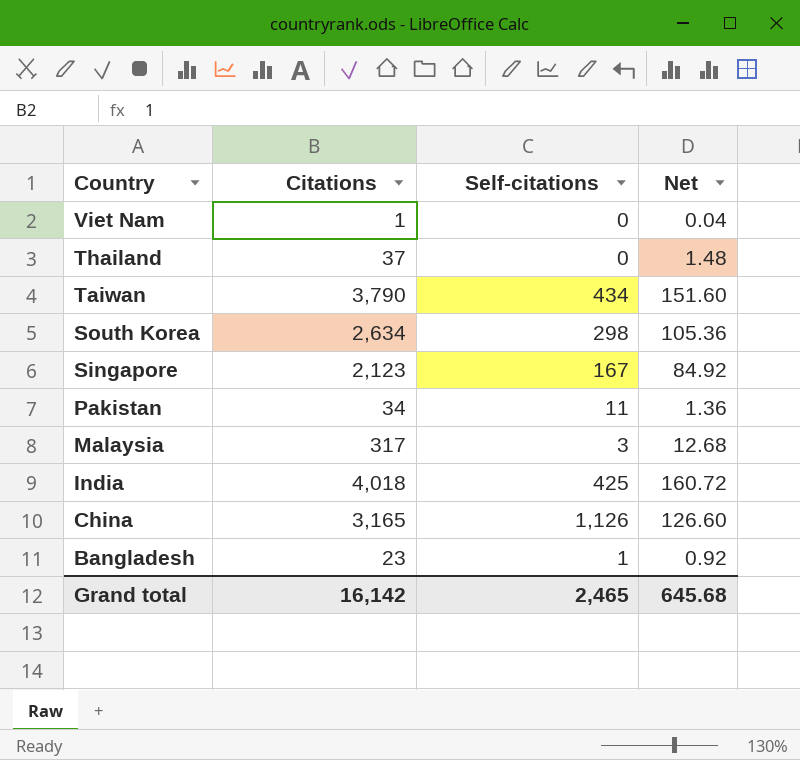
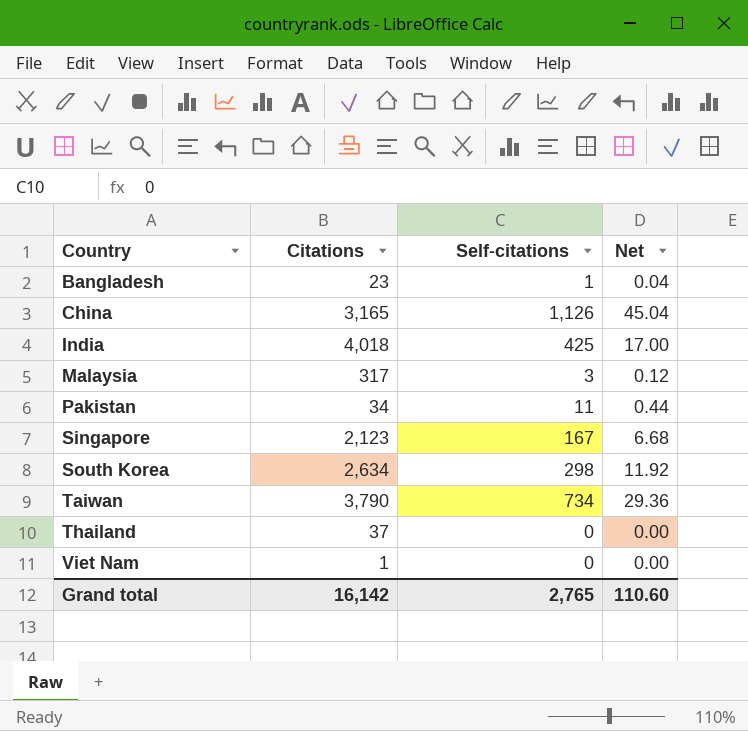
row order: Country descending -> Country ascending
column Net | formula: [Citations] * 0.04 -> [Self-citations] * 0.04
Taiwan | Self-citations: 434 -> 734
Grand total | Self-citations: 2,465 -> 2,765
Grand total | Net: 645.68 -> 110.60

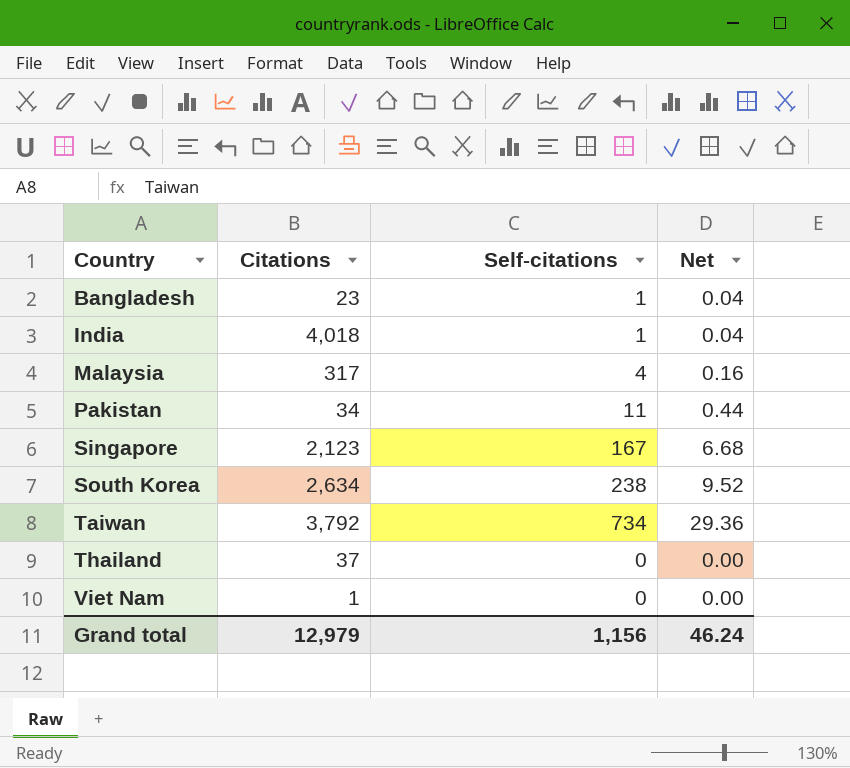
row China: 3,165 | 1,126 | 45.04 -> none
India | Self-citations: 425 -> 1
India | Net: 17.00 -> 0.04
Malaysia | Self-citations: 3 -> 4
Malaysia | Net: 0.12 -> 0.16
South Korea | Self-citations: 298 -> 238
South Korea | Net: 11.92 -> 9.52
Taiwan | Citations: 3,790 -> 3,792
Grand total | Citations: 16,142 -> 12,979
Grand total | Self-citations: 2,765 -> 1,156
Grand total | Net: 110.60 -> 46.24

